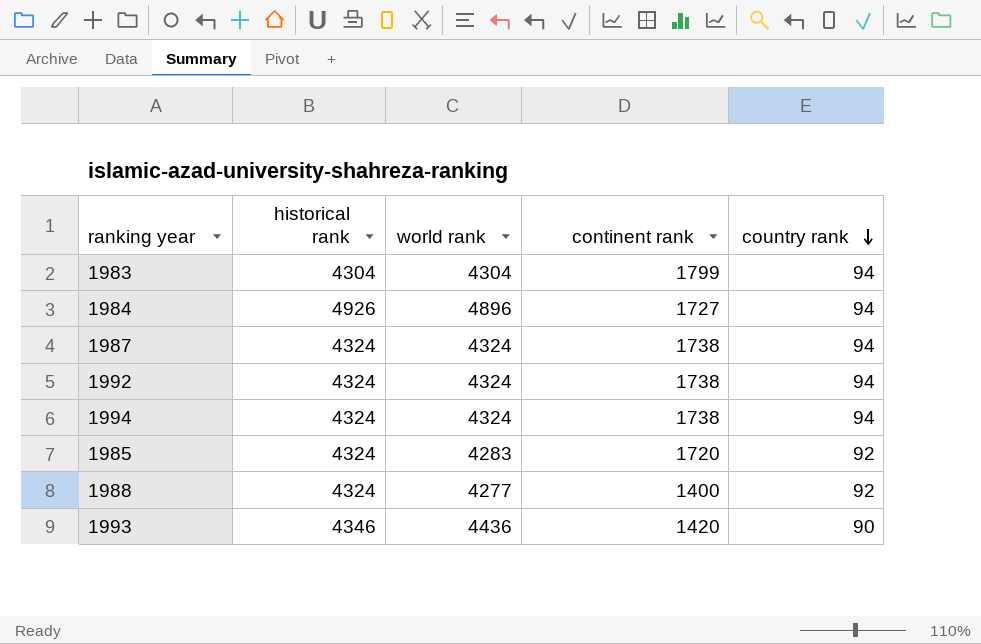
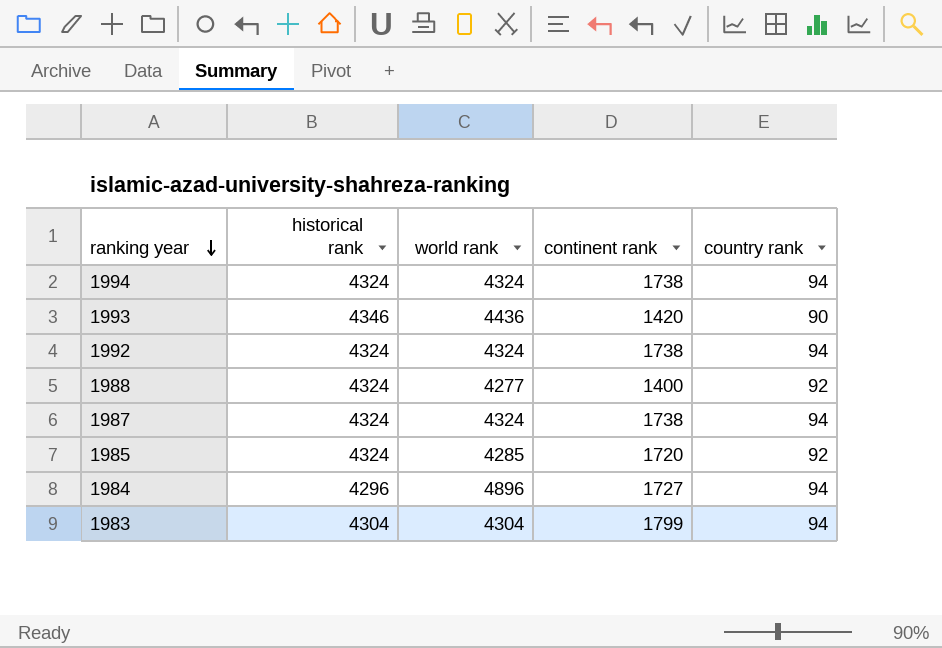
row order: country rank descending -> ranking year descending
1985 | world rank: 4283 -> 4285
1984 | historical rank: 4926 -> 4296

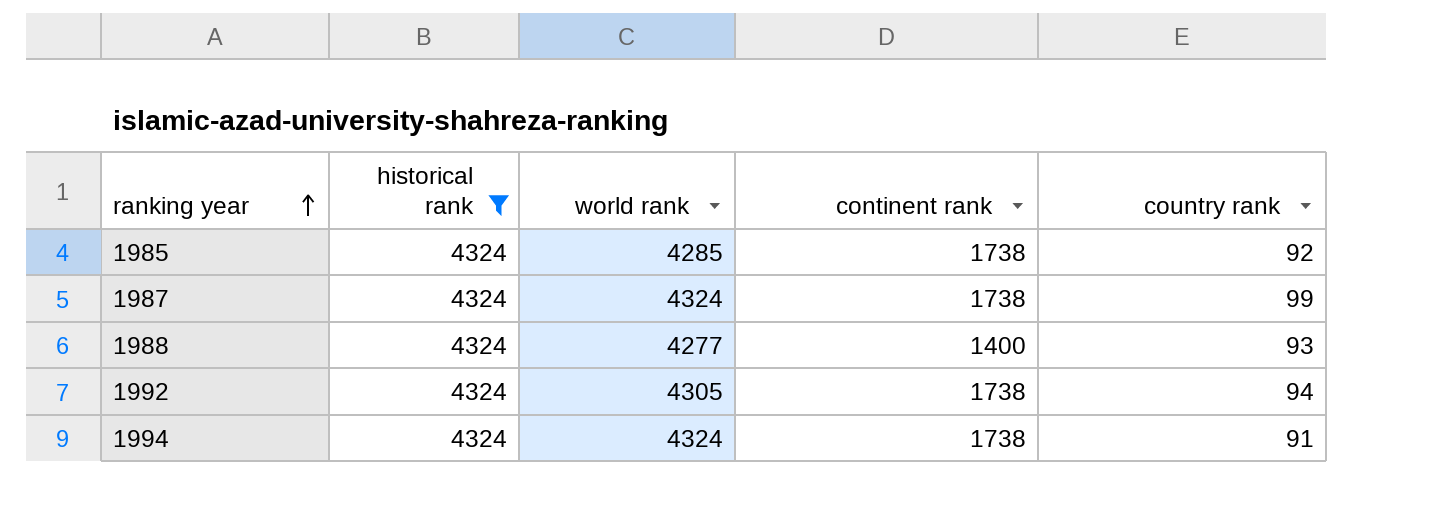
filter: none -> historical rank = 4324
row order: ranking year descending -> ranking year ascending
1985 | continent rank: 1720 -> 1738
1987 | country rank: 94 -> 99
1988 | country rank: 92 -> 93
1992 | world rank: 4324 -> 4305
1994 | country rank: 94 -> 91

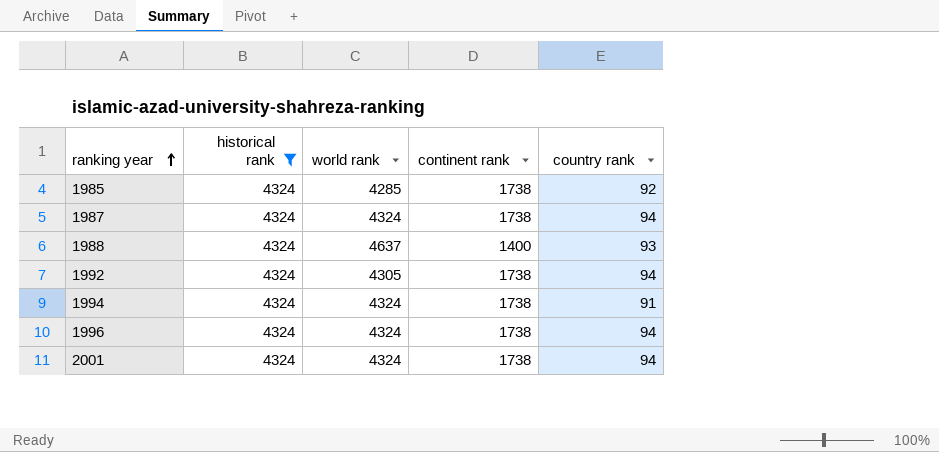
1987 | country rank: 99 -> 94
1988 | world rank: 4277 -> 4637
row 1996: none -> 4324 | 4324 | 1738 | 94
row 2001: none -> 4324 | 4324 | 1738 | 94

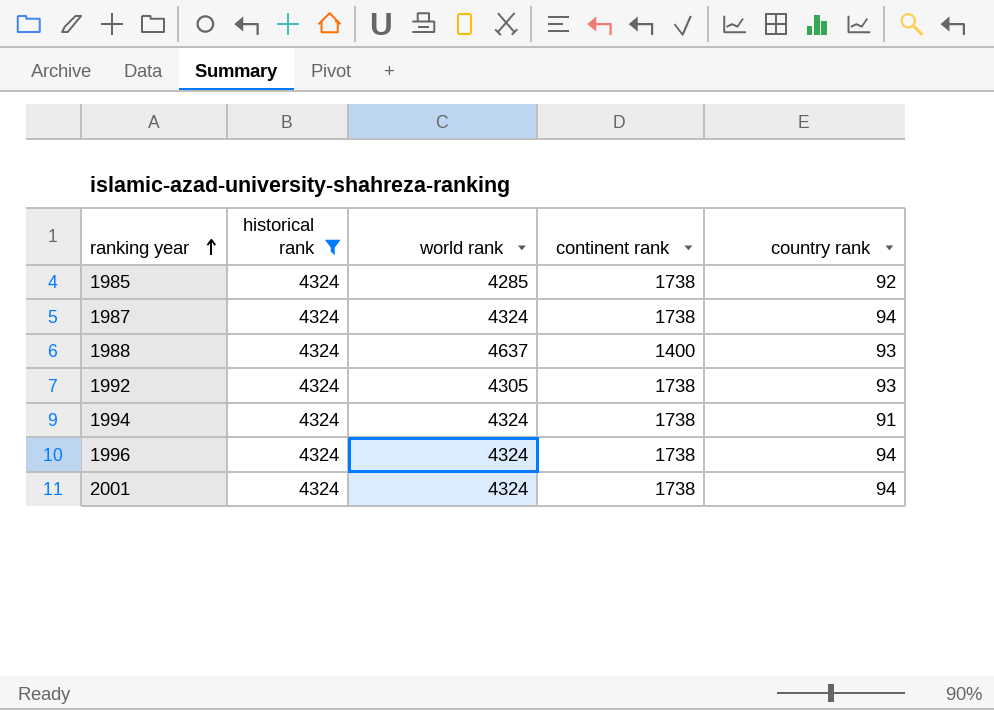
1992 | country rank: 94 -> 93

